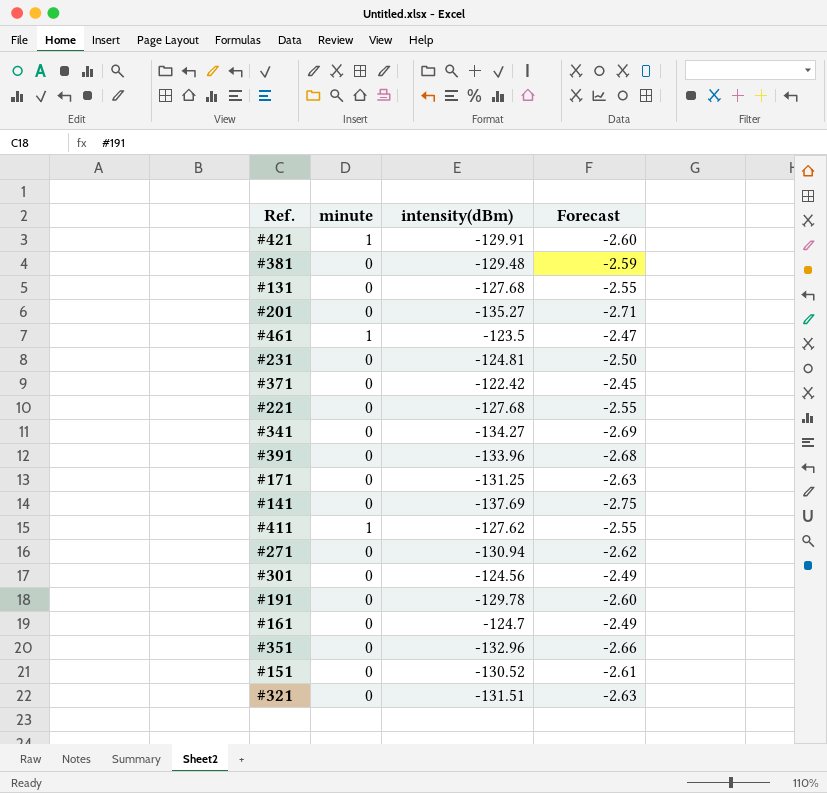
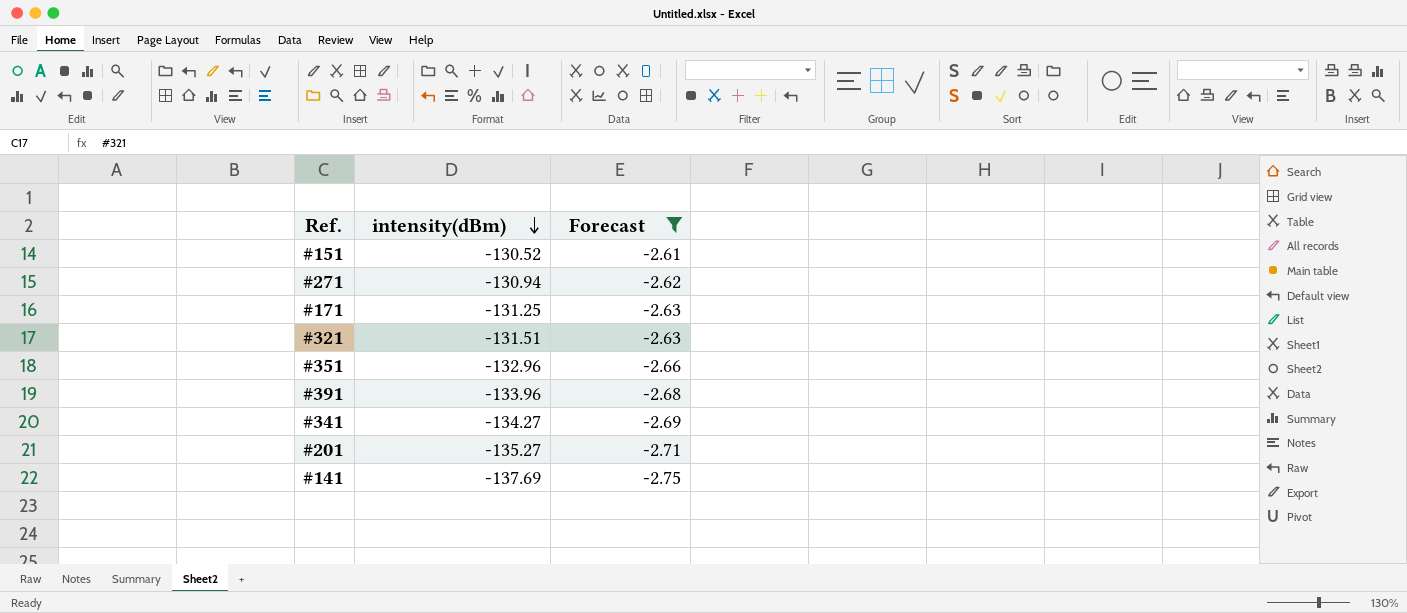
filter: none -> Forecast <= -2.61
row order: none -> intensity(dBm) descending
column minute | position: 2 -> none

